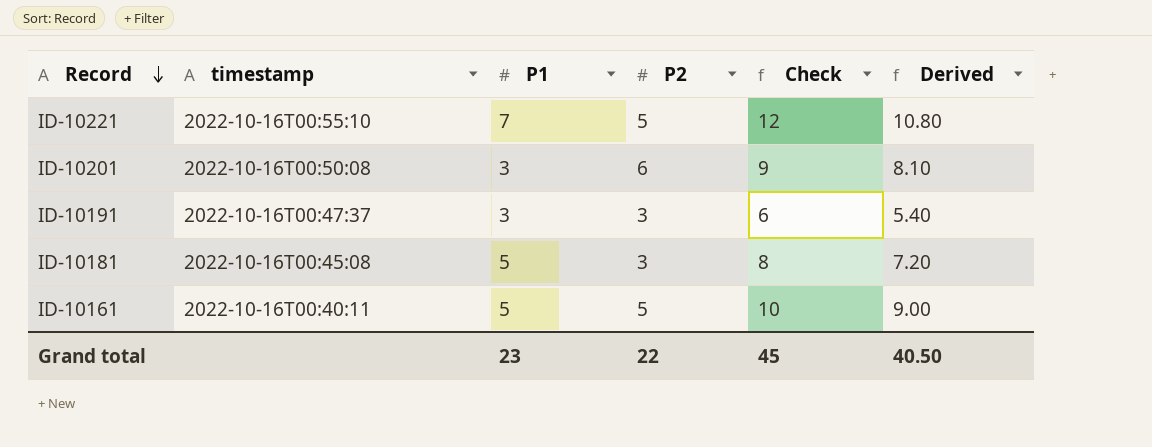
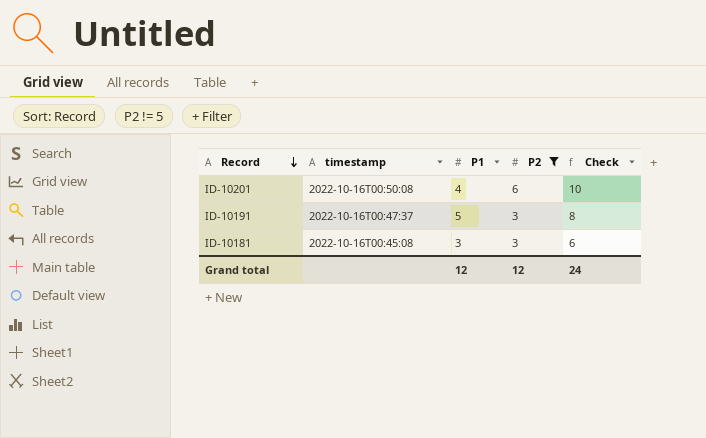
filter: none -> P2 != 5
column Derived | formula: [Check] * 0.9 -> none
ID-10201 | P1: 3 -> 4
ID-10201 | Check: 9 -> 10
ID-10191 | P1: 3 -> 5
ID-10191 | Check: 6 -> 8
ID-10181 | P1: 5 -> 3
ID-10181 | Check: 8 -> 6
Grand total | P1: 23 -> 12
Grand total | P2: 22 -> 12
Grand total | Check: 45 -> 24

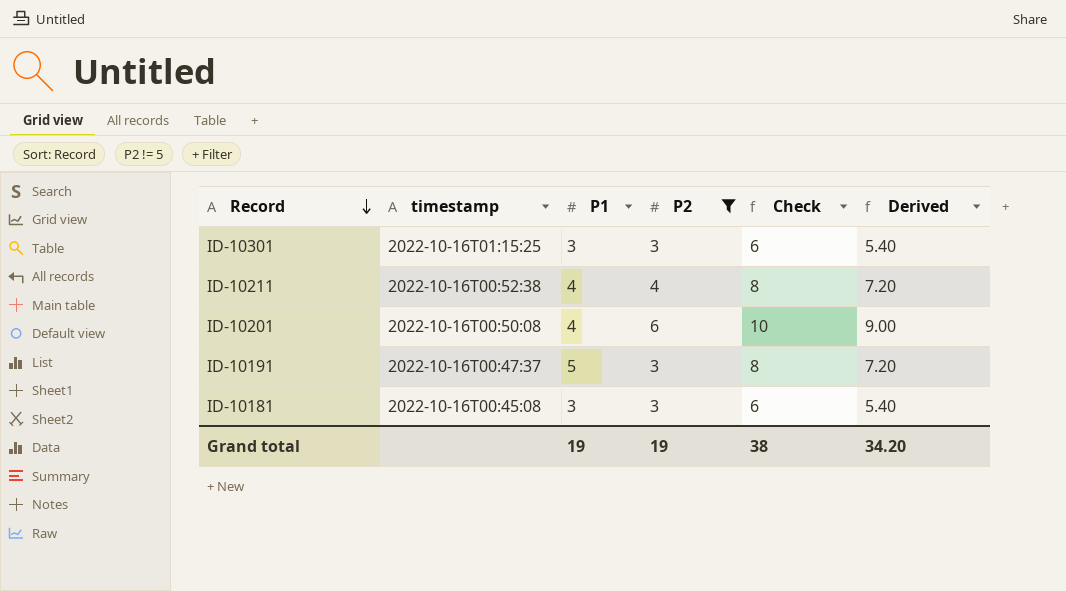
column Derived | formula: none -> [Check] * 0.9
row ID-10301: none -> 2022-10-16T01:15:25 | 3 | 3 | 6 | 5.40
row ID-10211: none -> 2022-10-16T00:52:38 | 4 | 4 | 8 | 7.20
Grand total | P1: 12 -> 19
Grand total | P2: 12 -> 19
Grand total | Check: 24 -> 38

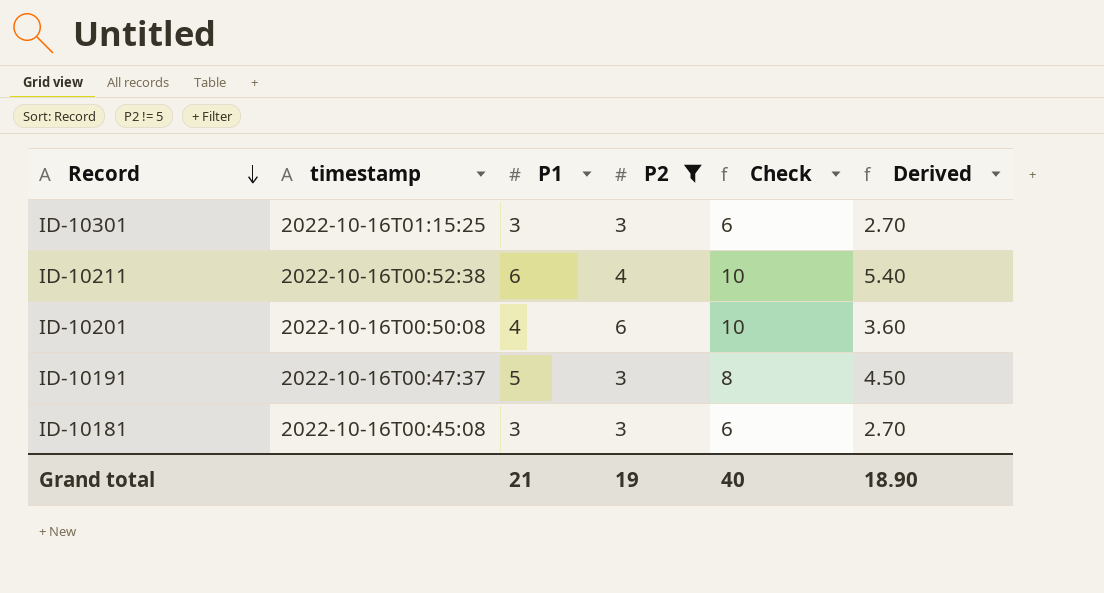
column Derived | formula: [Check] * 0.9 -> [P1] * 0.9
ID-10211 | P1: 4 -> 6
ID-10211 | Check: 8 -> 10
Grand total | P1: 19 -> 21
Grand total | Check: 38 -> 40
Grand total | Derived: 34.20 -> 18.90

